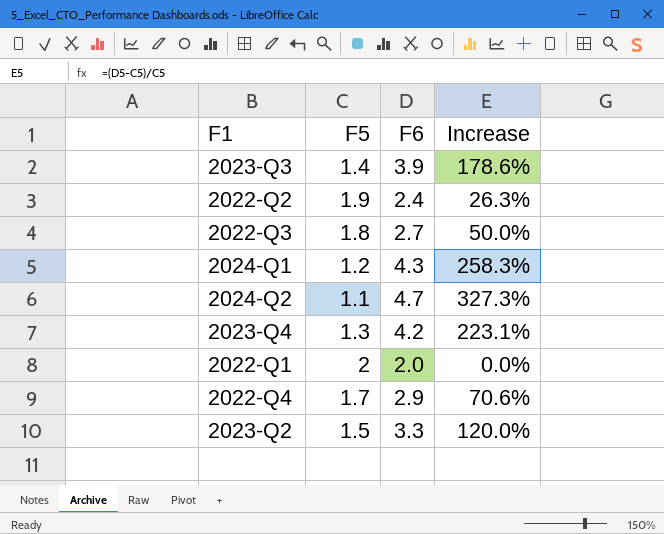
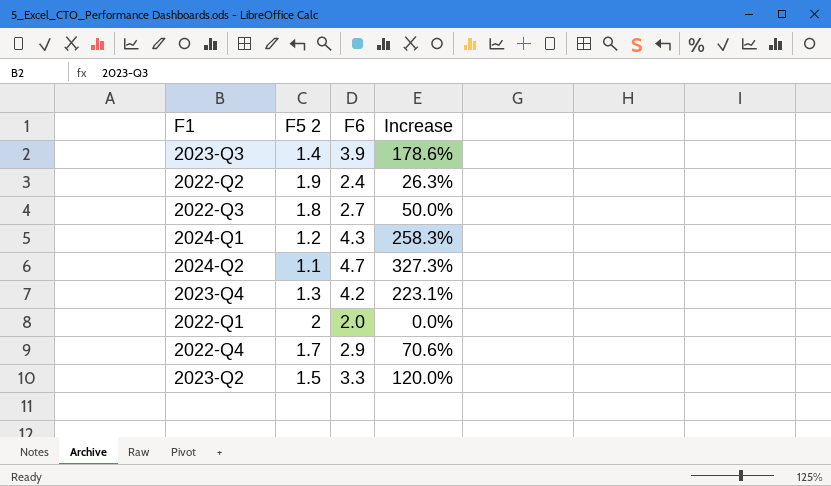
column name: F5 -> F5 2

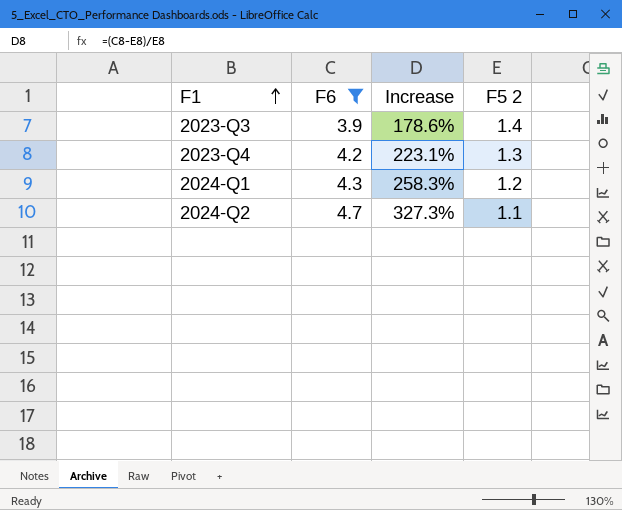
filter: none -> F6 >= 3.9
row order: none -> F1 ascending
column F5 2 | position: 2 -> 4

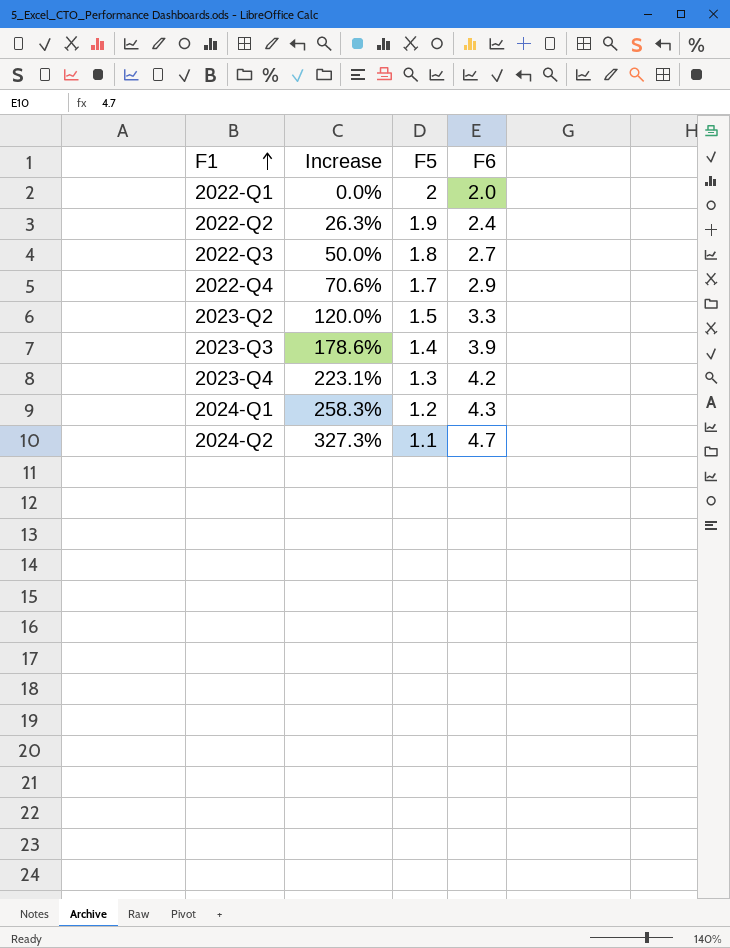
filter: F6 >= 3.9 -> none
column name: F5 2 -> F5
column F6 | position: 2 -> 4

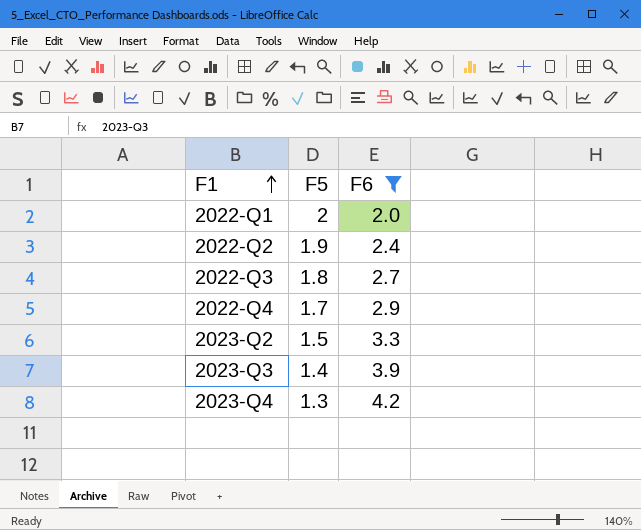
filter: none -> F6 <= 4.2
column Increase | formula: ([F6] - [F5]) / [F5] -> none

